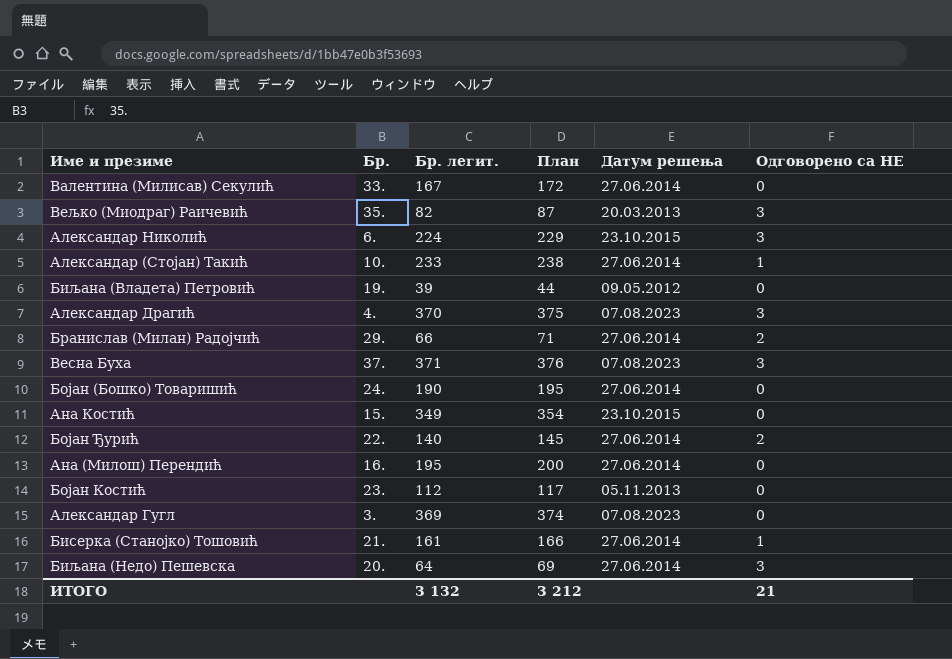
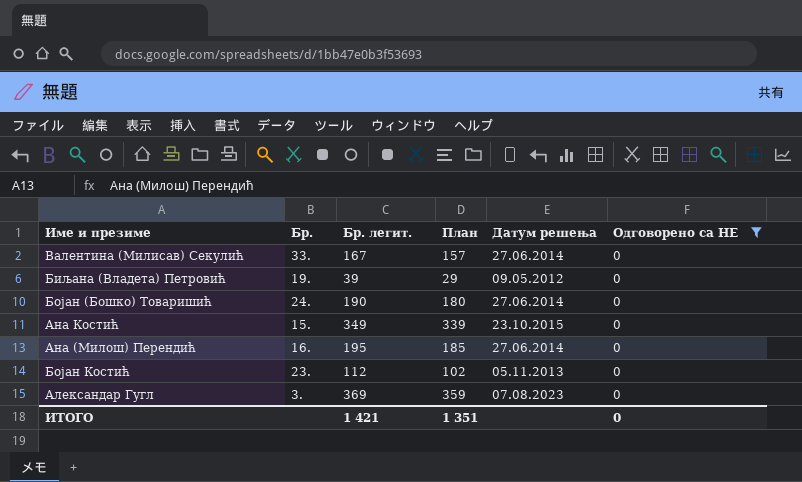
filter: none -> Одговорено са НЕ = 0
column План | formula: [Бр. легит.] + 5 -> [Бр. легит.] - 10
ИТОГО | Бр. легит.: 3 132 -> 1 421
ИТОГО | План: 3 212 -> 1 351
ИТОГО | Одговорено са НЕ: 21 -> 0

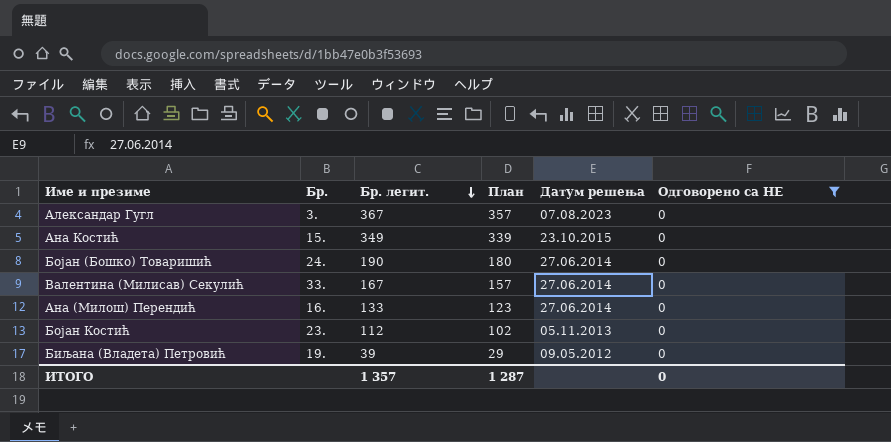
row order: none -> Бр. легит. descending
Александар Гугл | Бр. легит.: 369 -> 367
Александар Гугл | План: 359 -> 357
Ана (Милош) Перендић | Бр. легит.: 195 -> 133
Ана (Милош) Перендић | План: 185 -> 123
ИТОГО | Бр. легит.: 1 421 -> 1 357
ИТОГО | План: 1 351 -> 1 287

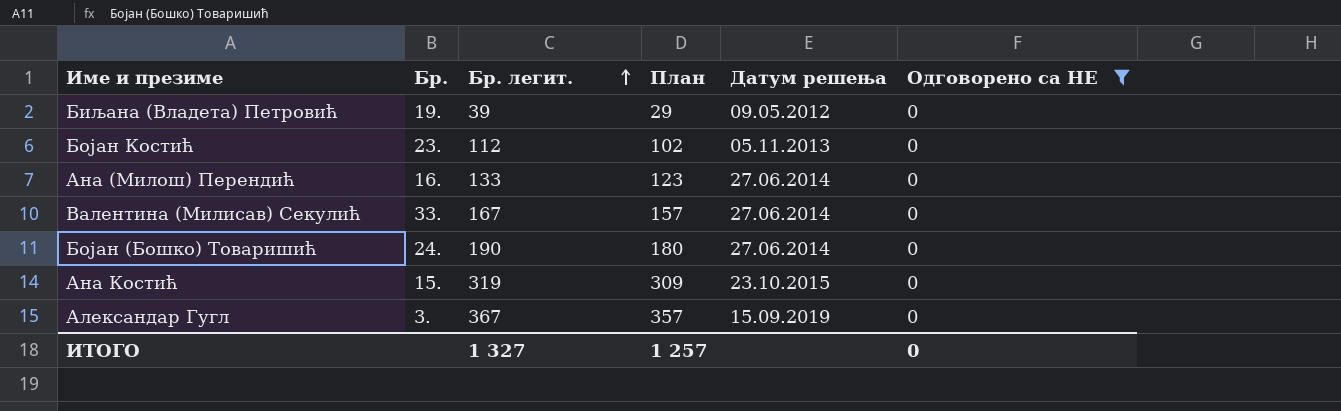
row order: Бр. легит. descending -> Бр. легит. ascending
Ана Костић | Бр. легит.: 349 -> 319
Ана Костић | План: 339 -> 309
Александар Гугл | Датум решења: 07.08.2023 -> 15.09.2019
ИТОГО | Бр. легит.: 1 357 -> 1 327
ИТОГО | План: 1 287 -> 1 257

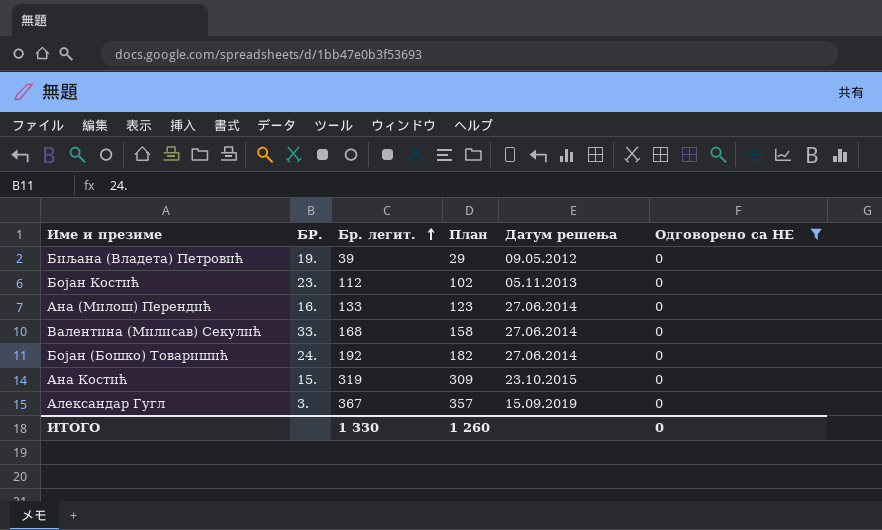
column name: Бр. -> БР.
Валентина (Милисав) Секулић | Бр. легит.: 167 -> 168
Валентина (Милисав) Секулић | План: 157 -> 158
Бојан (Бошко) Товаришић | Бр. легит.: 190 -> 192
Бојан (Бошко) Товаришић | План: 180 -> 182
ИТОГО | Бр. легит.: 1 327 -> 1 330
ИТОГО | План: 1 257 -> 1 260

